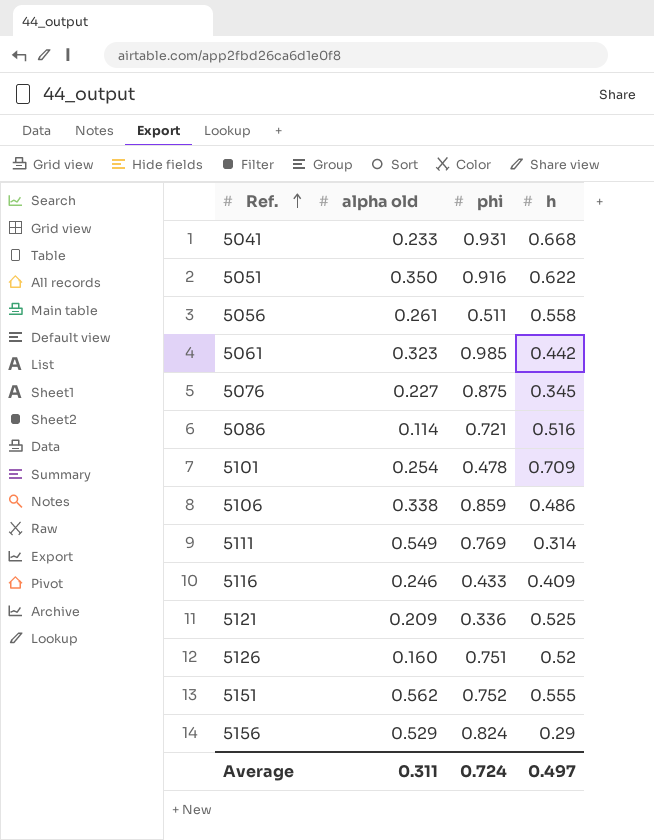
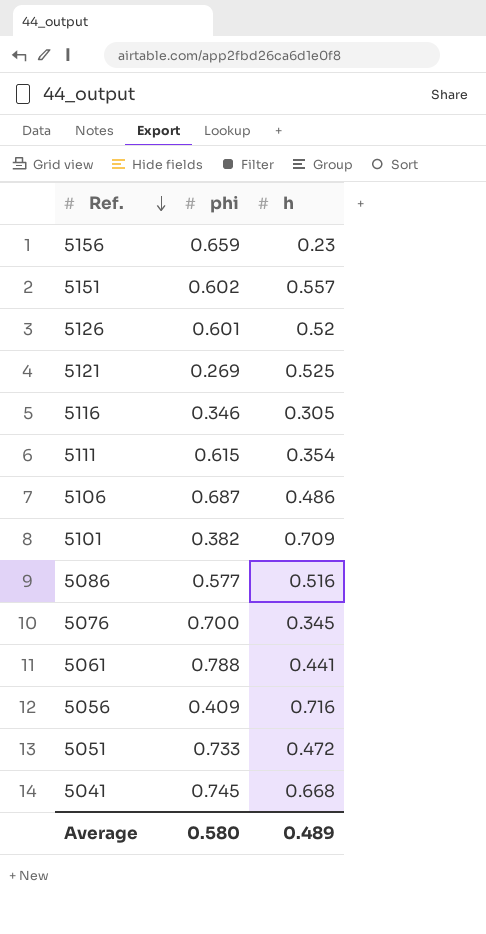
row order: Ref. ascending -> Ref. descending
column alpha old | position: 2 -> none
5156 | phi: 0.824 -> 0.659
5156 | h: 0.29 -> 0.23
5151 | phi: 0.752 -> 0.602
5151 | h: 0.555 -> 0.557
5126 | phi: 0.751 -> 0.601
5121 | phi: 0.336 -> 0.269
5116 | phi: 0.433 -> 0.346
5116 | h: 0.409 -> 0.305
5111 | phi: 0.769 -> 0.615
5111 | h: 0.314 -> 0.354
5106 | phi: 0.859 -> 0.687
5101 | phi: 0.478 -> 0.382
5086 | phi: 0.721 -> 0.577
5076 | phi: 0.875 -> 0.700
5061 | phi: 0.985 -> 0.788
5061 | h: 0.442 -> 0.441
5056 | phi: 0.511 -> 0.409
5056 | h: 0.558 -> 0.716
5051 | phi: 0.916 -> 0.733
5051 | h: 0.622 -> 0.472
5041 | phi: 0.931 -> 0.745
Average | phi: 0.724 -> 0.580
Average | h: 0.497 -> 0.489

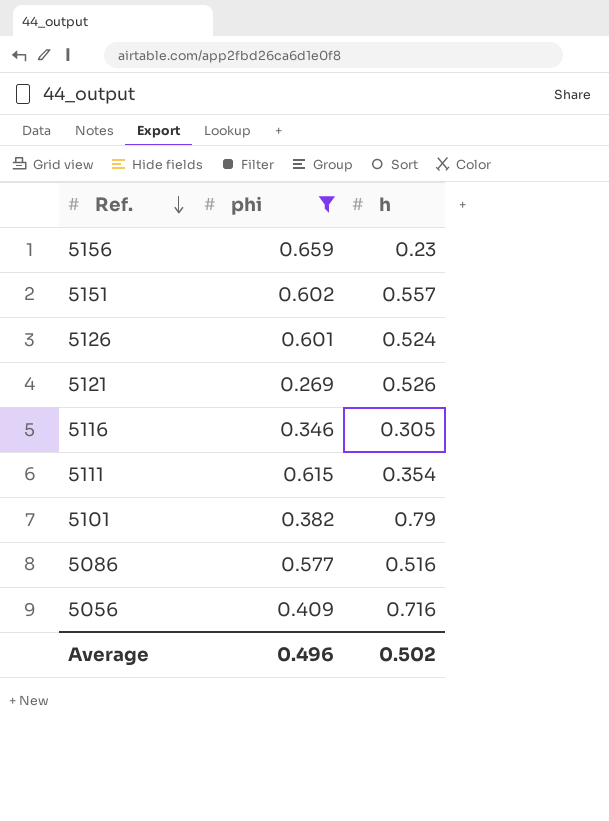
filter: none -> phi <= 0.659
5126 | h: 0.52 -> 0.524
5121 | h: 0.525 -> 0.526
5101 | h: 0.709 -> 0.79
Average | phi: 0.580 -> 0.496
Average | h: 0.489 -> 0.502

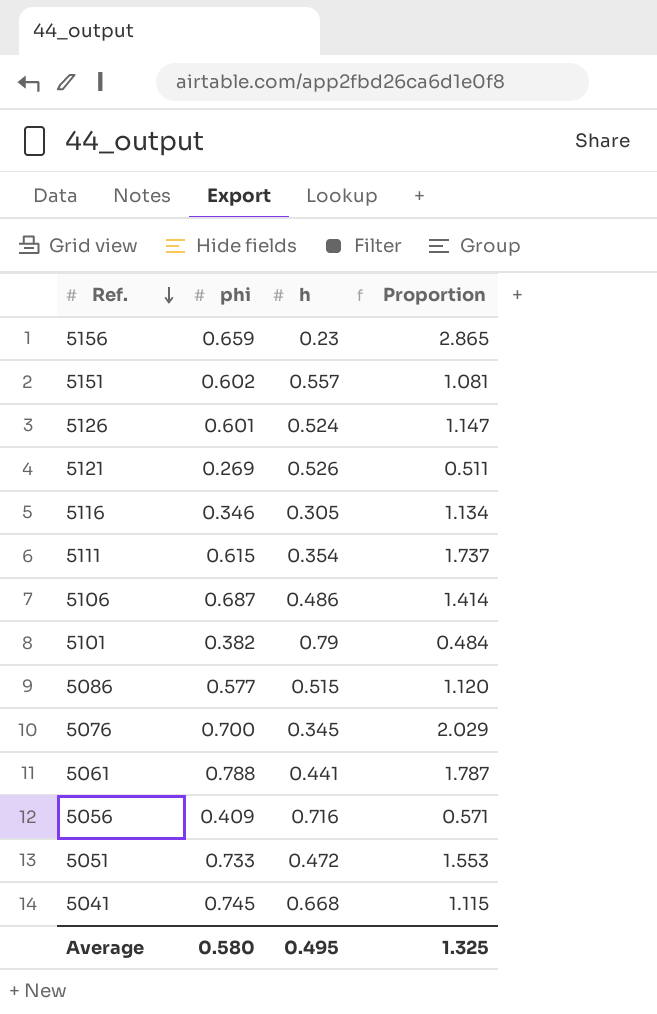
filter: phi <= 0.659 -> none
column Proportion | formula: none -> [phi] / [h]
5086 | h: 0.516 -> 0.515
Average | phi: 0.496 -> 0.580
Average | h: 0.502 -> 0.495

